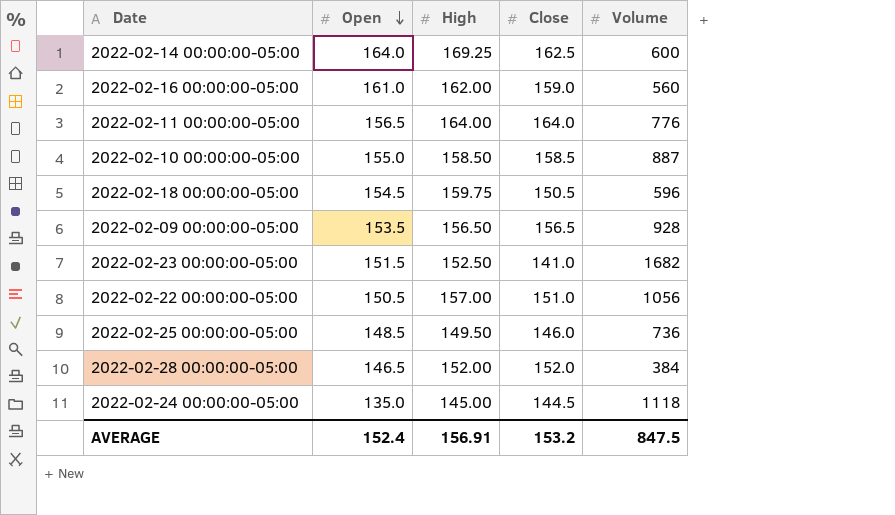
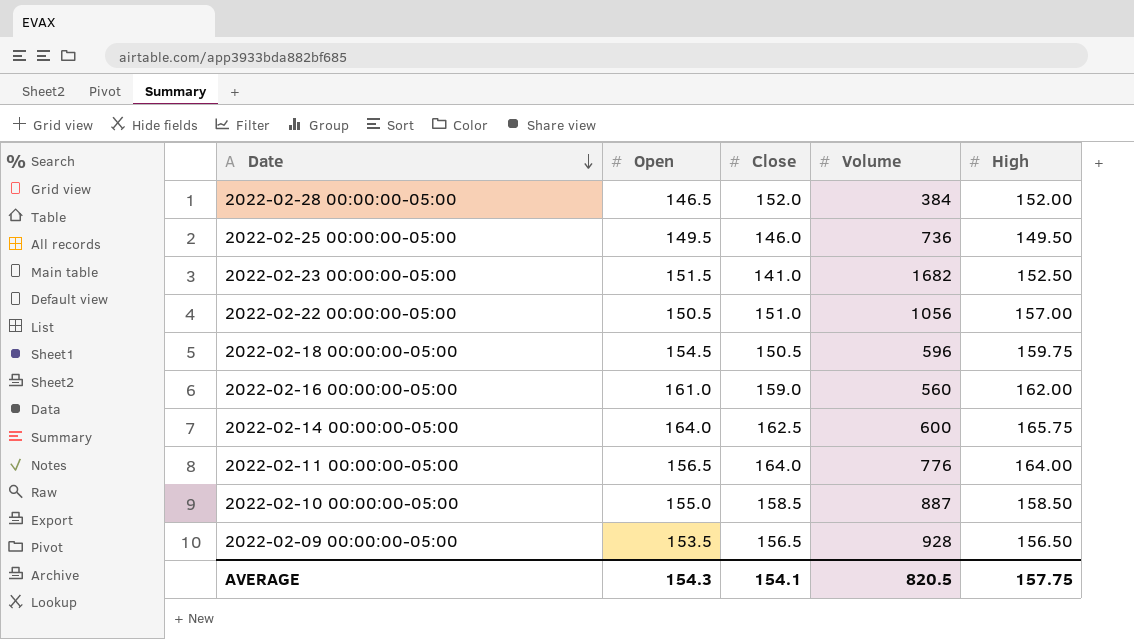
row order: Open descending -> Date descending
column High | position: 3 -> 5
row 2022-02-24 00:00:00-05:00: 135.0 | 145.00 | 144.5 | 1118 -> none
2022-02-25 00:00:00-05:00 | Open: 148.5 -> 149.5
2022-02-14 00:00:00-05:00 | High: 169.25 -> 165.75
AVERAGE | Open: 152.4 -> 154.3
AVERAGE | Close: 153.2 -> 154.1
AVERAGE | Volume: 847.5 -> 820.5
AVERAGE | High: 156.91 -> 157.75

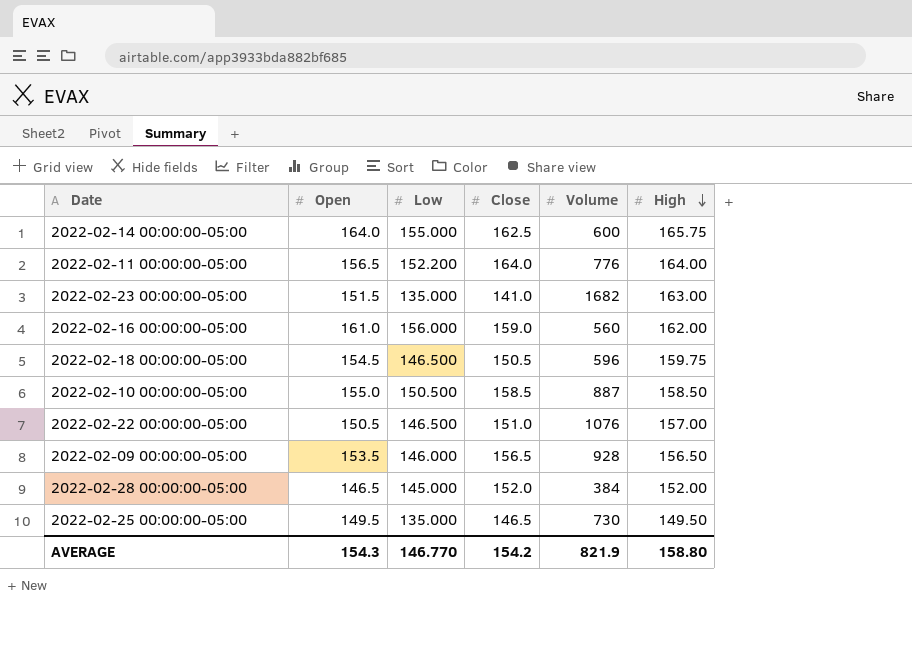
row order: Date descending -> High descending
column Low | position: none -> 3
2022-02-23 00:00:00-05:00 | High: 152.50 -> 163.00
2022-02-22 00:00:00-05:00 | Volume: 1056 -> 1076
2022-02-25 00:00:00-05:00 | Close: 146.0 -> 146.5
2022-02-25 00:00:00-05:00 | Volume: 736 -> 730
AVERAGE | Close: 154.1 -> 154.2
AVERAGE | Volume: 820.5 -> 821.9
AVERAGE | High: 157.75 -> 158.80

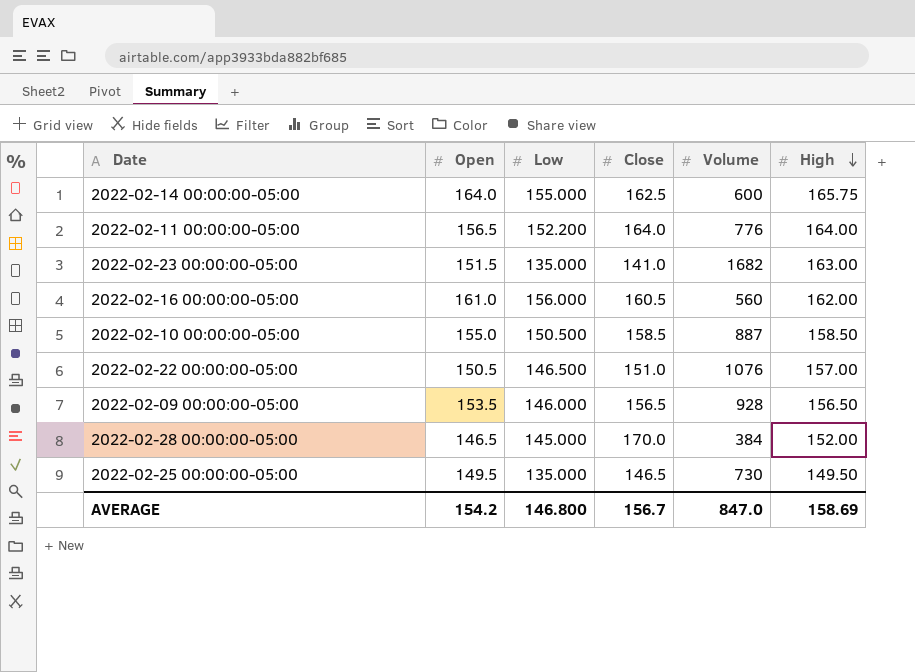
row 2022-02-18 00:00:00-05:00: 154.5 | 146.500 | 150.5 | 596 | 159.75 -> none
2022-02-16 00:00:00-05:00 | Close: 159.0 -> 160.5
2022-02-28 00:00:00-05:00 | Close: 152.0 -> 170.0
AVERAGE | Open: 154.3 -> 154.2
AVERAGE | Low: 146.770 -> 146.800
AVERAGE | Close: 154.2 -> 156.7
AVERAGE | Volume: 821.9 -> 847.0
AVERAGE | High: 158.80 -> 158.69

